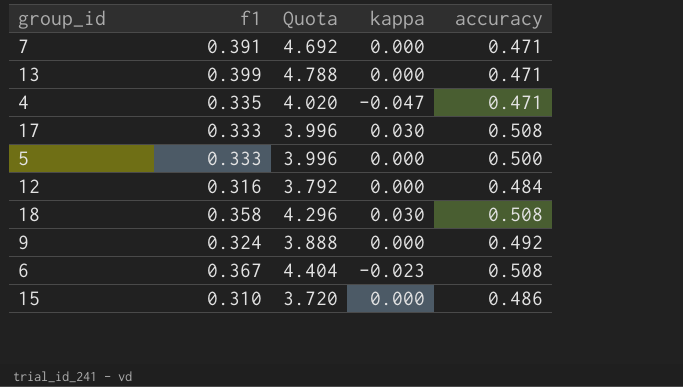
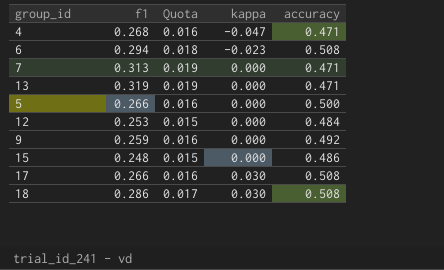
row order: none -> kappa ascending
column Quota | formula: [f1] * 12 -> [f1] * 0.06
4 | f1: 0.335 -> 0.268
6 | f1: 0.367 -> 0.294
7 | f1: 0.391 -> 0.313
13 | f1: 0.399 -> 0.319
5 | f1: 0.333 -> 0.266
12 | f1: 0.316 -> 0.253
9 | f1: 0.324 -> 0.259
15 | f1: 0.310 -> 0.248
17 | f1: 0.333 -> 0.266
18 | f1: 0.358 -> 0.286

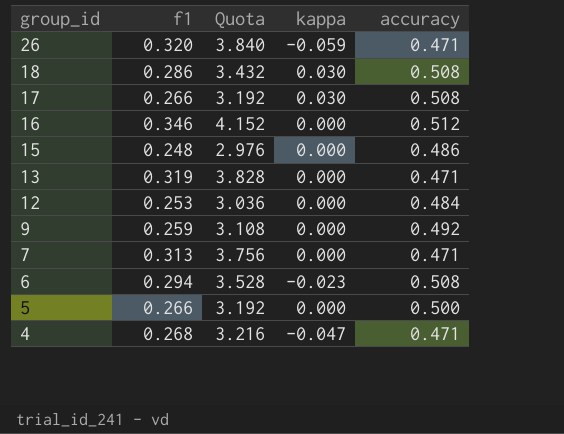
row order: kappa ascending -> group_id descending
column Quota | formula: [f1] * 0.06 -> [f1] * 12
row 26: none -> 0.320 | 3.840 | -0.059 | 0.471
row 16: none -> 0.346 | 4.152 | 0.000 | 0.512

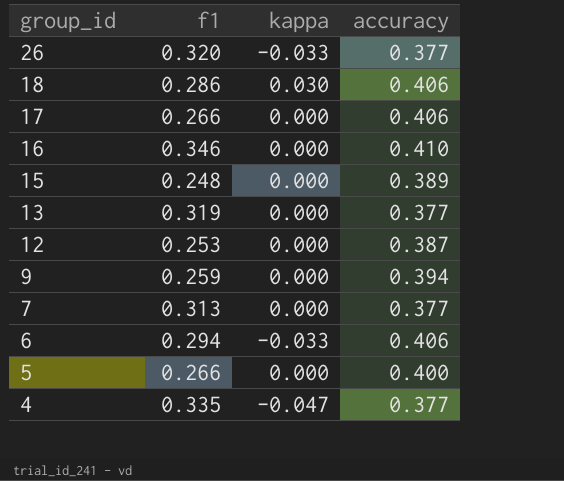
column Quota | formula: [f1] * 12 -> none
26 | kappa: -0.059 -> -0.033
26 | accuracy: 0.471 -> 0.377
18 | accuracy: 0.508 -> 0.406
17 | kappa: 0.030 -> 0.000
17 | accuracy: 0.508 -> 0.406
16 | accuracy: 0.512 -> 0.410
15 | accuracy: 0.486 -> 0.389
13 | accuracy: 0.471 -> 0.377
12 | accuracy: 0.484 -> 0.387
9 | accuracy: 0.492 -> 0.394
7 | accuracy: 0.471 -> 0.377
6 | kappa: -0.023 -> -0.033
6 | accuracy: 0.508 -> 0.406
5 | accuracy: 0.500 -> 0.400
4 | f1: 0.268 -> 0.335
4 | accuracy: 0.471 -> 0.377

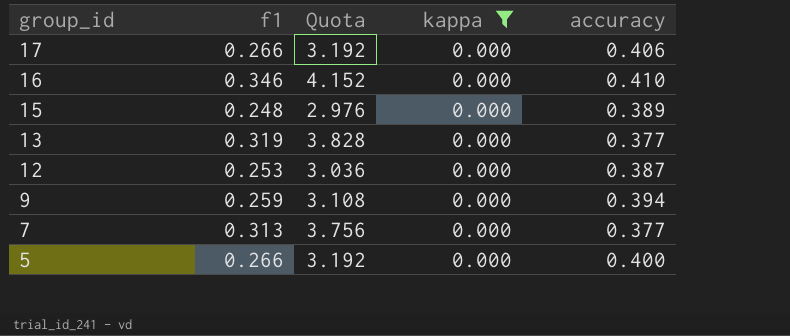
filter: none -> kappa = 0.000
column Quota | formula: none -> [f1] * 12

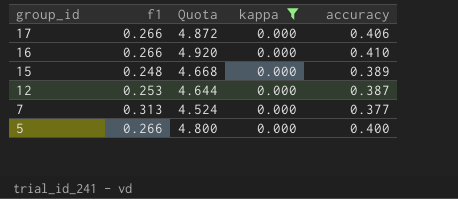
column Quota | formula: [f1] * 12 -> [accuracy] * 12
row 13: 0.319 | 3.828 | 0.000 | 0.377 -> none
row 9: 0.259 | 3.108 | 0.000 | 0.394 -> none
16 | f1: 0.346 -> 0.266

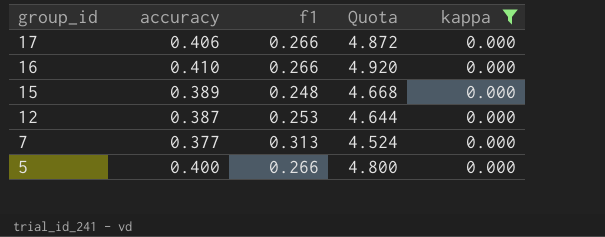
column accuracy | position: 5 -> 2

